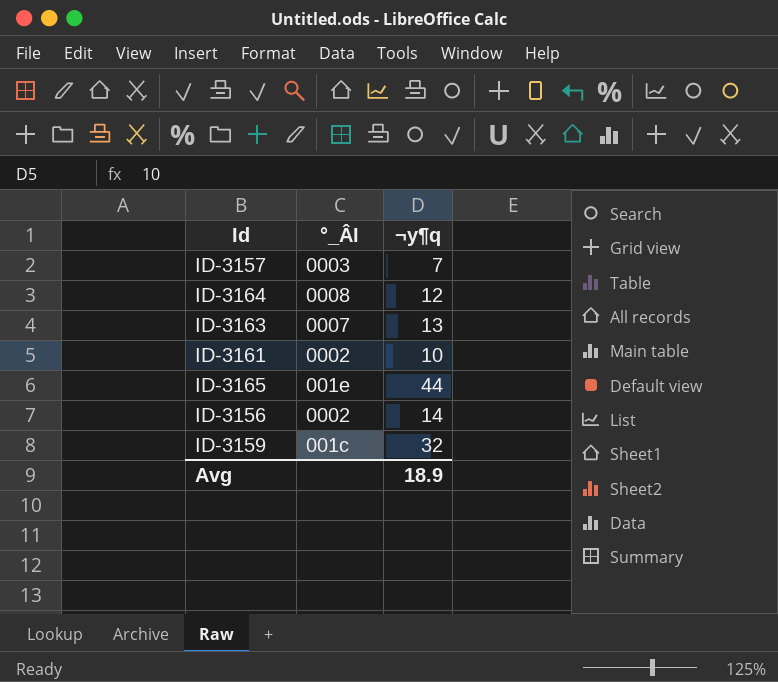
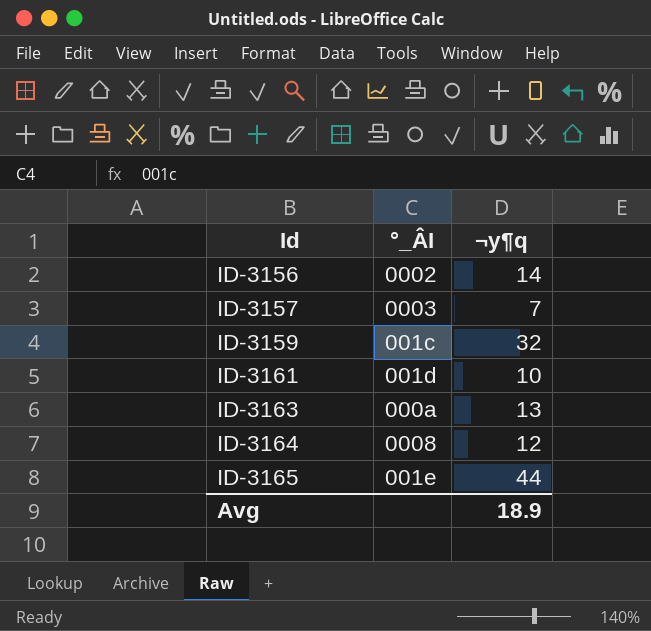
row order: none -> Id ascending
ID-3161 | °_ÂI: 0002 -> 001d
ID-3163 | °_ÂI: 0007 -> 000a

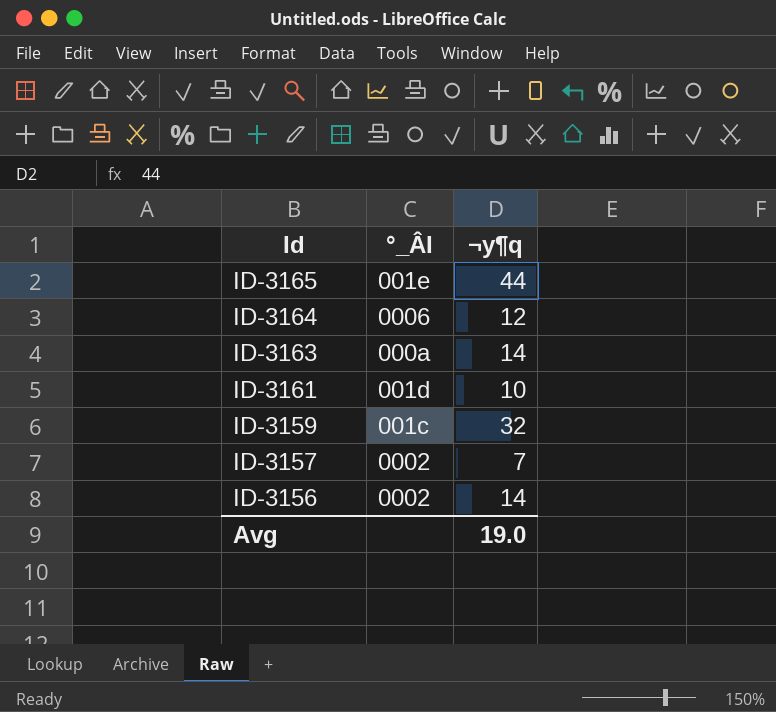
row order: Id ascending -> Id descending
ID-3164 | °_ÂI: 0008 -> 0006
ID-3163 | ¬y¶q: 13 -> 14
ID-3157 | °_ÂI: 0003 -> 0002
Avg | ¬y¶q: 18.9 -> 19.0

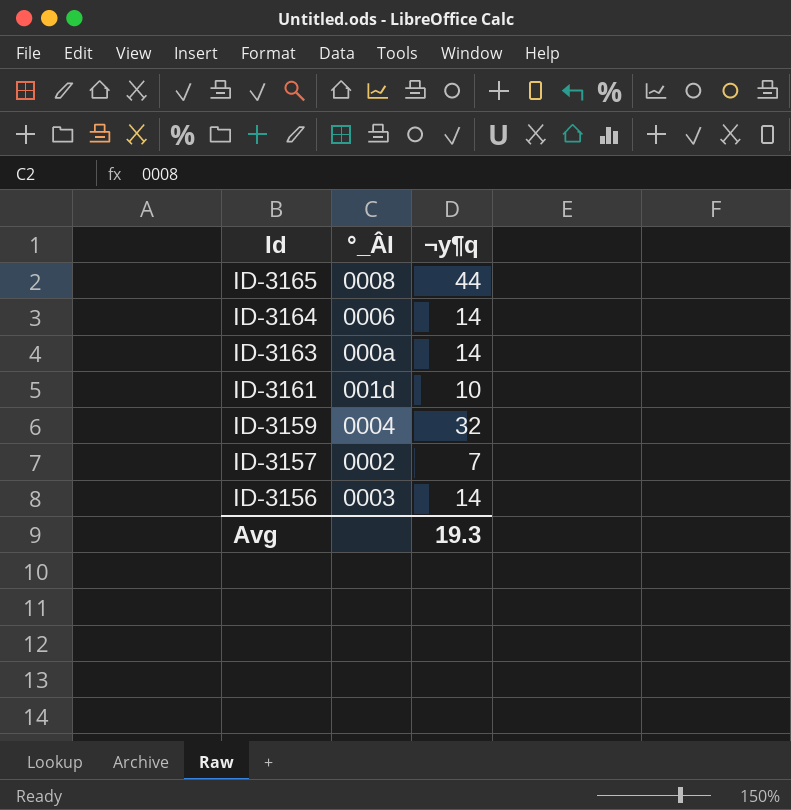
ID-3165 | °_ÂI: 001e -> 0008
ID-3164 | ¬y¶q: 12 -> 14
ID-3159 | °_ÂI: 001c -> 0004
ID-3156 | °_ÂI: 0002 -> 0003
Avg | ¬y¶q: 19.0 -> 19.3

